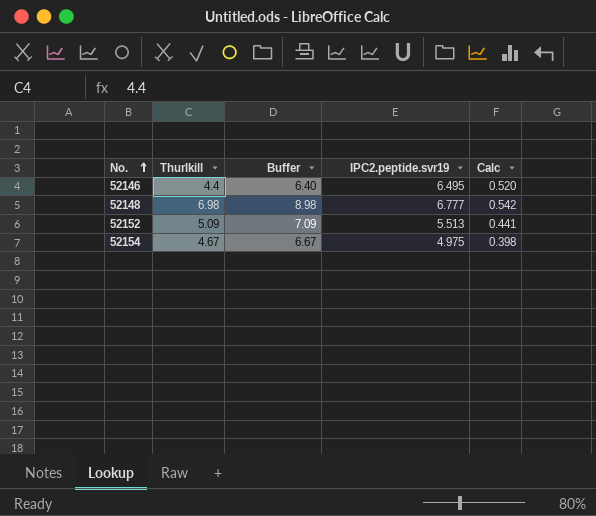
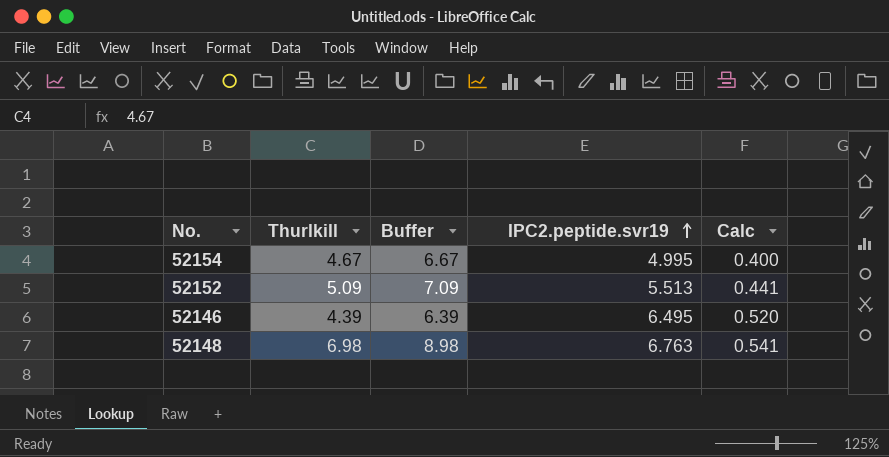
row order: No. ascending -> IPC2.peptide.svr19 ascending
52154 | IPC2.peptide.svr19: 4.975 -> 4.995
52154 | Calc: 0.398 -> 0.400
52146 | Thurlkill: 4.4 -> 4.39
52146 | Buffer: 6.40 -> 6.39
52148 | IPC2.peptide.svr19: 6.777 -> 6.763
52148 | Calc: 0.542 -> 0.541

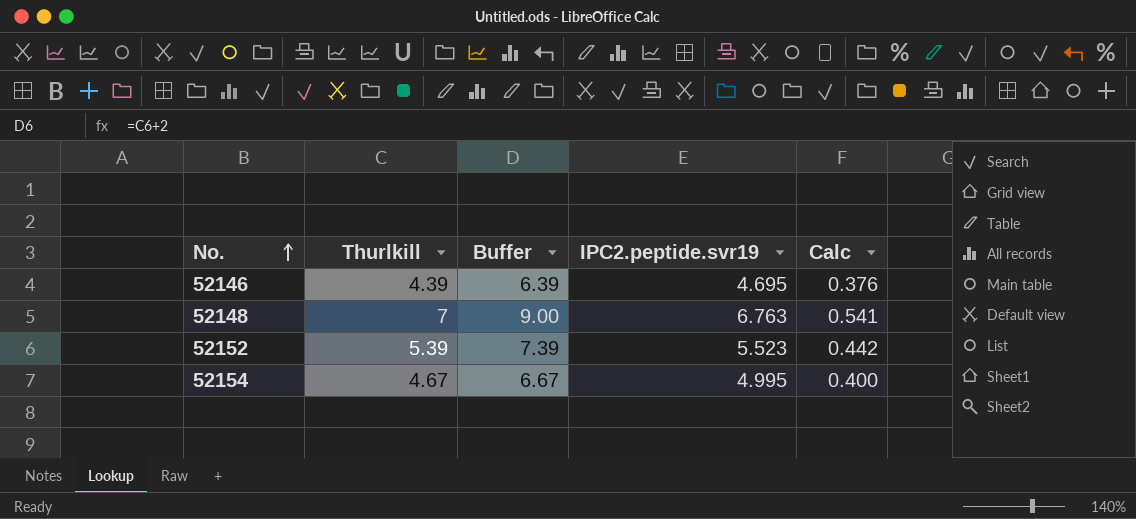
row order: IPC2.peptide.svr19 ascending -> No. ascending
52146 | IPC2.peptide.svr19: 6.495 -> 4.695
52146 | Calc: 0.520 -> 0.376
52148 | Thurlkill: 6.98 -> 7
52148 | Buffer: 8.98 -> 9.00
52152 | Thurlkill: 5.09 -> 5.39
52152 | Buffer: 7.09 -> 7.39
52152 | IPC2.peptide.svr19: 5.513 -> 5.523
52152 | Calc: 0.441 -> 0.442

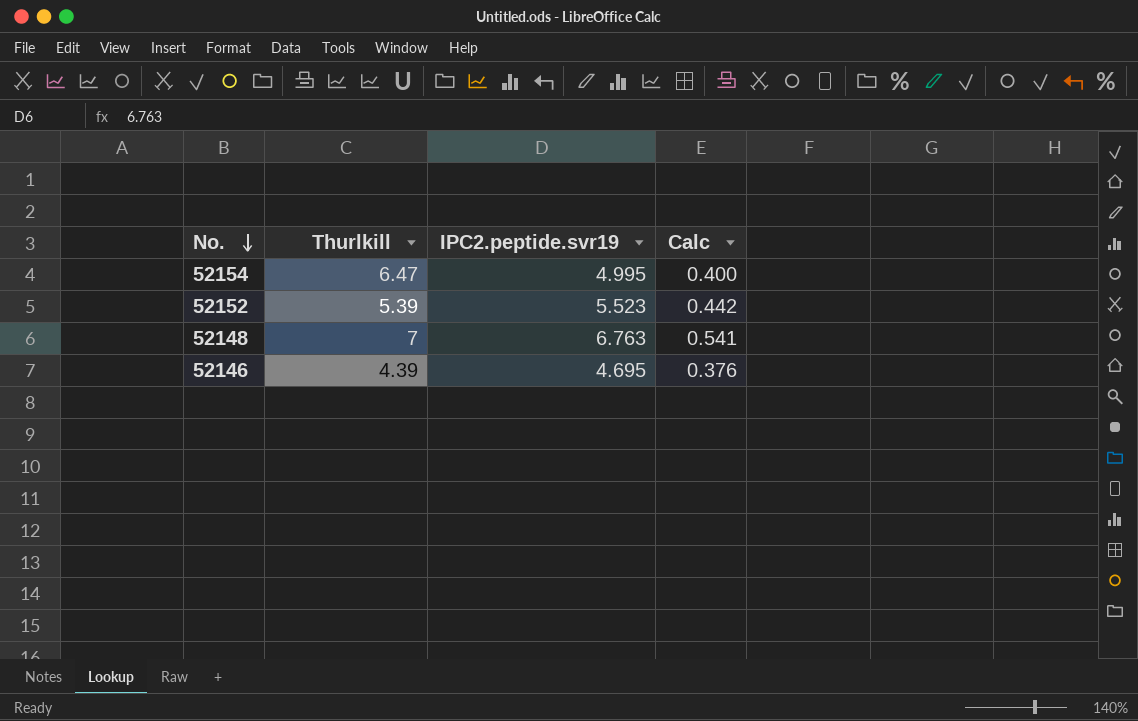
row order: No. ascending -> No. descending
column Buffer | formula: [Thurlkill] + 2 -> none
52154 | Thurlkill: 4.67 -> 6.47

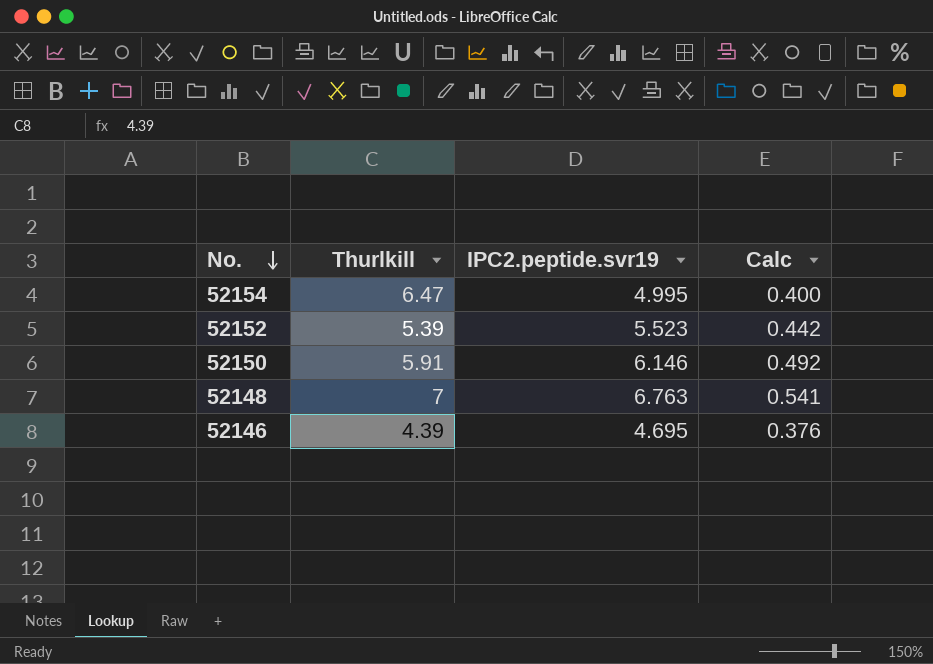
row 52150: none -> 5.91 | 6.146 | 0.492

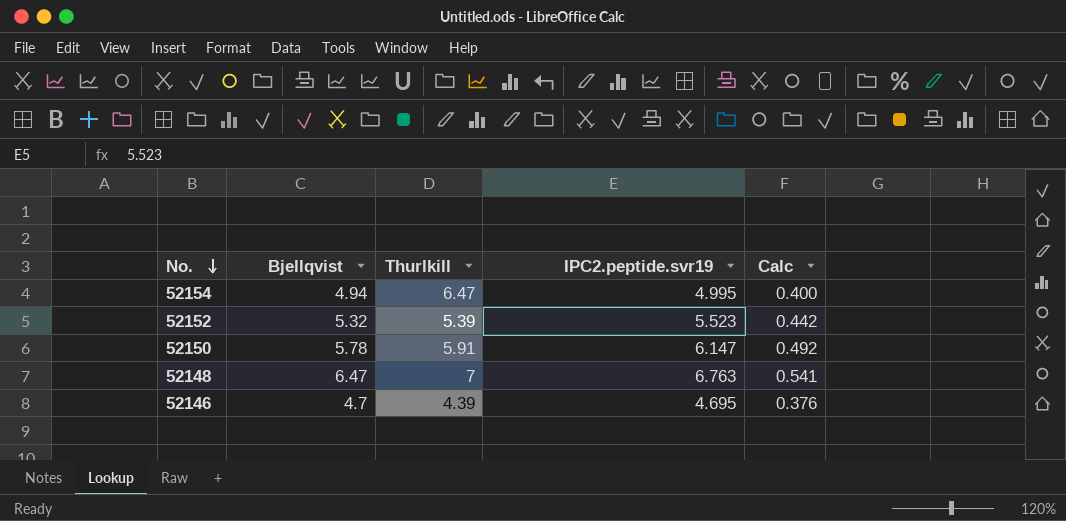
column Bjellqvist | position: none -> 2
52150 | IPC2.peptide.svr19: 6.146 -> 6.147

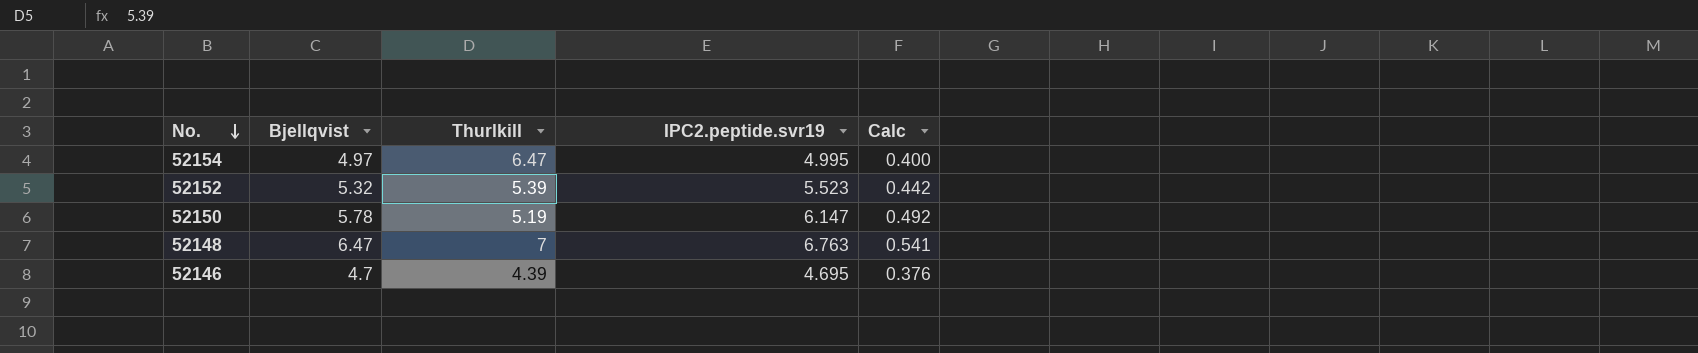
52154 | Bjellqvist: 4.94 -> 4.97
52150 | Thurlkill: 5.91 -> 5.19

